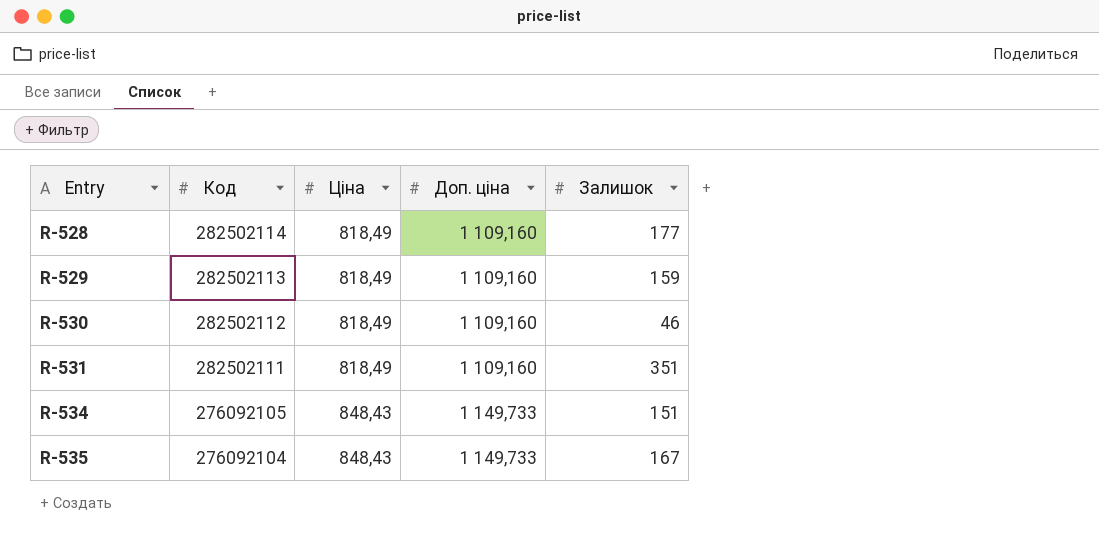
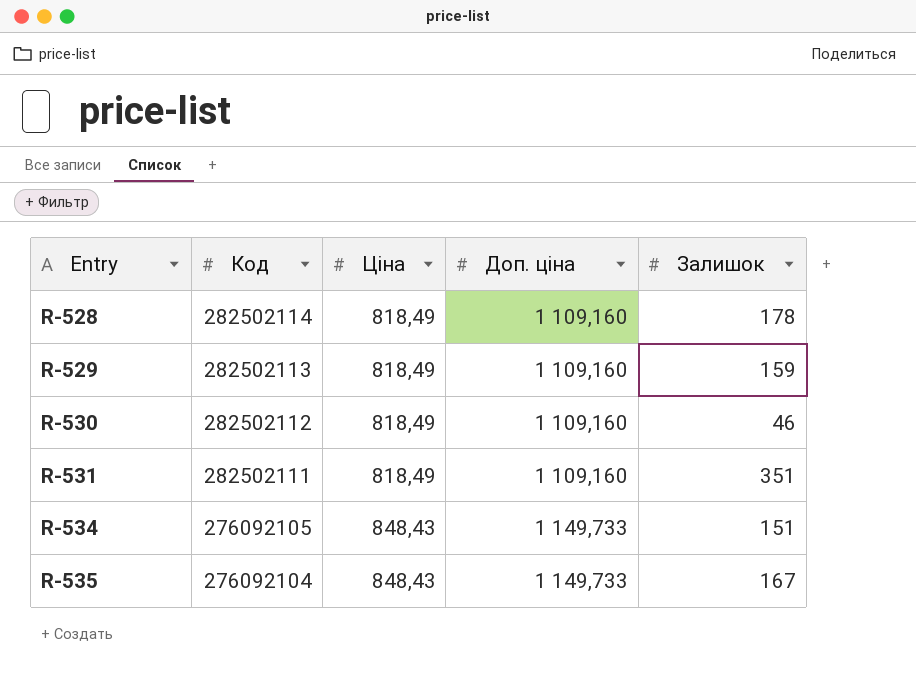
R-528 | Залишок: 177 -> 178

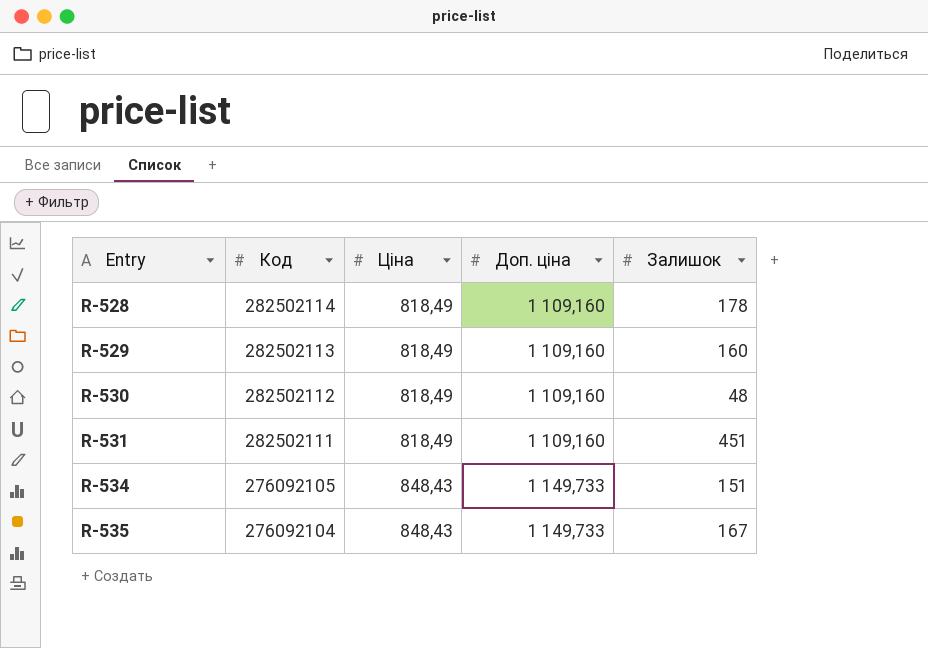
R-529 | Залишок: 159 -> 160
R-530 | Залишок: 46 -> 48
R-531 | Залишок: 351 -> 451

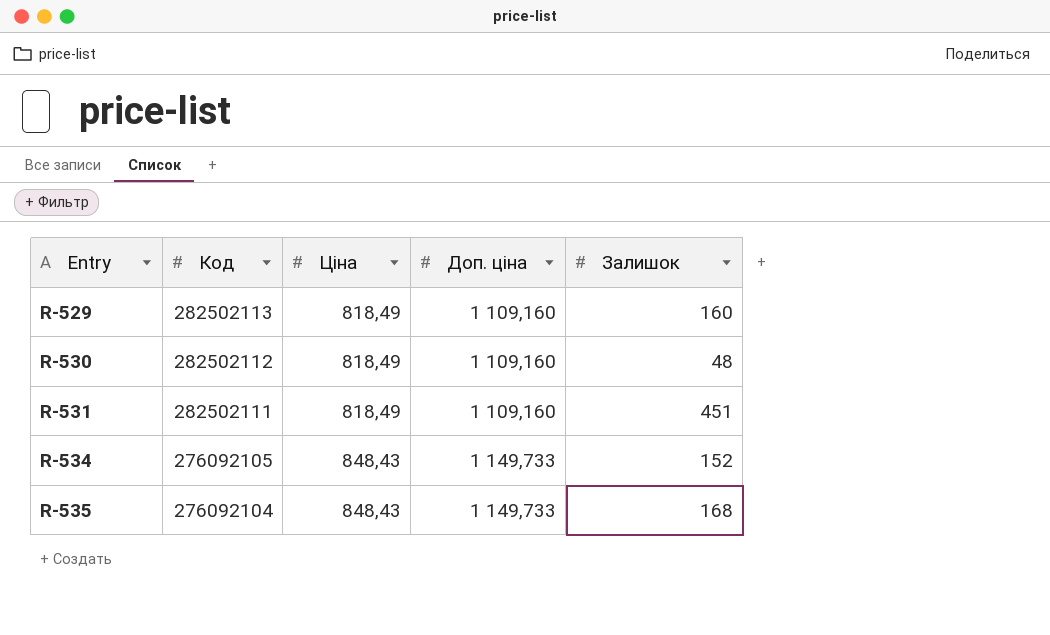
row R-528: 282502114 | 818,49 | 1 109,160 | 178 -> none
R-534 | Залишок: 151 -> 152
R-535 | Залишок: 167 -> 168

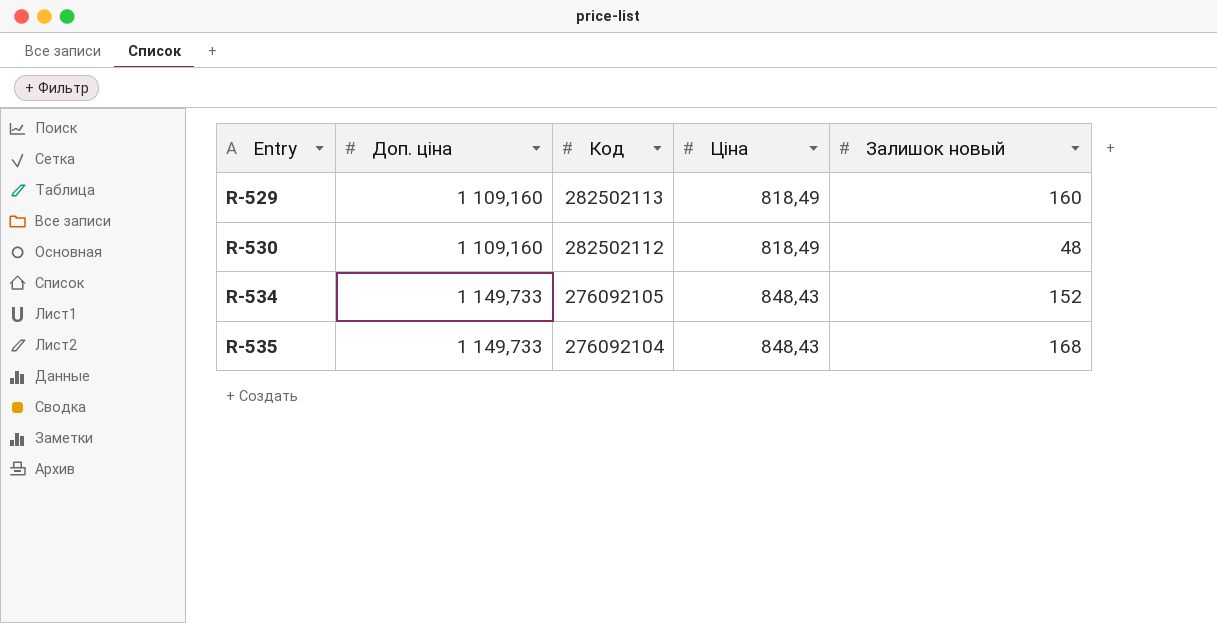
column Доп. ціна | position: 4 -> 2
column name: Залишок -> Залишок новый
row R-531: 282502111 | 818,49 | 1 109,160 | 451 -> none

